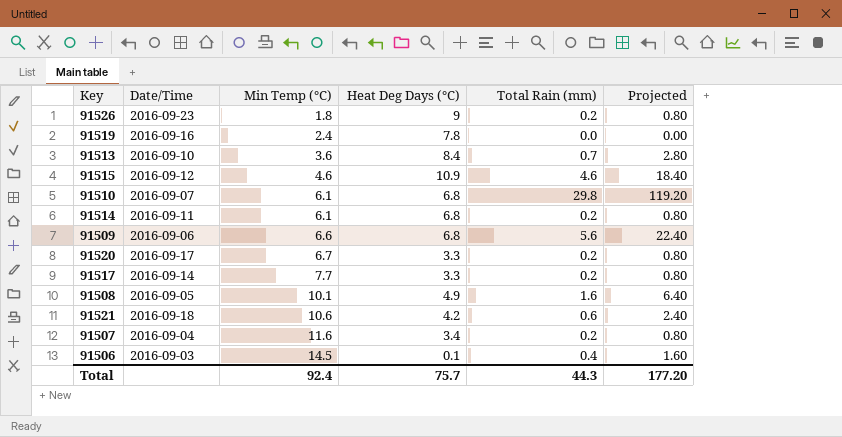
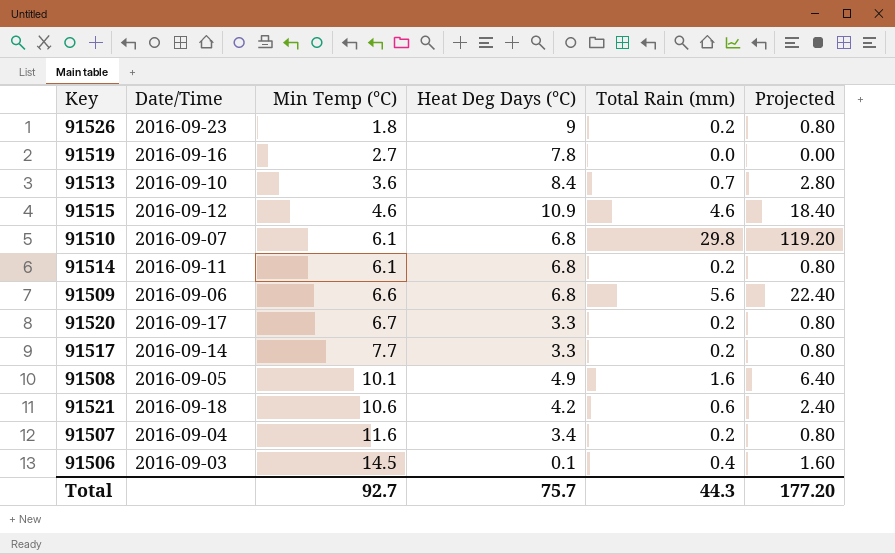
91519 | Min Temp (°C): 2.4 -> 2.7
Total | Min Temp (°C): 92.4 -> 92.7

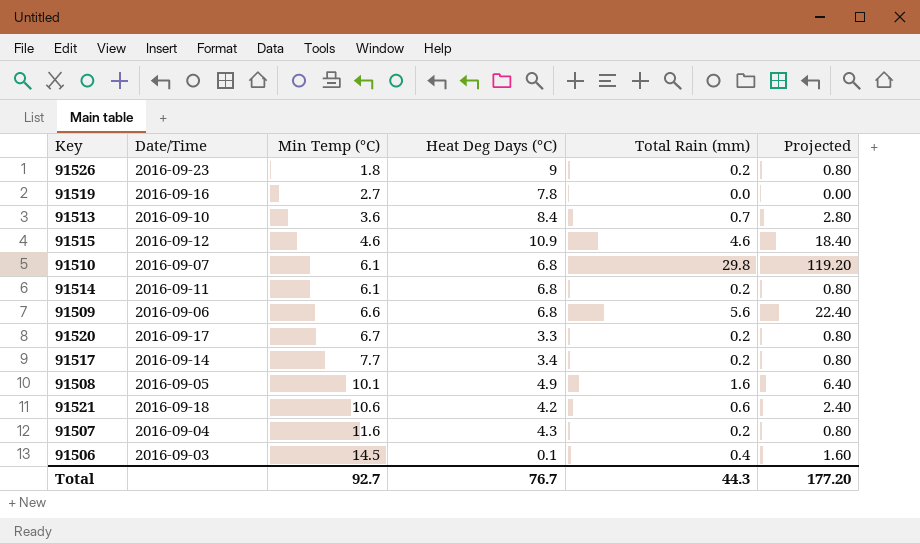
91517 | Heat Deg Days (°C): 3.3 -> 3.4
91507 | Heat Deg Days (°C): 3.4 -> 4.3
Total | Heat Deg Days (°C): 75.7 -> 76.7

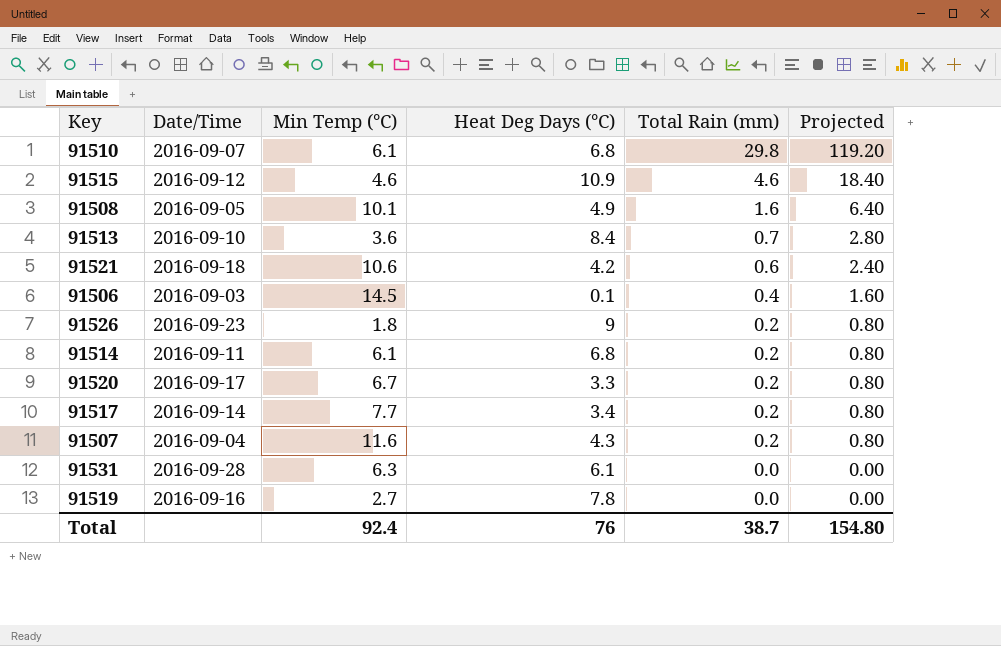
row order: Min Temp (°C) ascending -> Total Rain (mm) descending
row 91509: 2016-09-06 | 6.6 | 6.8 | 5.6 | 22.40 -> none
row 91531: none -> 2016-09-28 | 6.3 | 6.1 | 0.0 | 0.00
Total | Min Temp (°C): 92.7 -> 92.4
Total | Heat Deg Days (°C): 76.7 -> 76
Total | Total Rain (mm): 44.3 -> 38.7
Total | Projected: 177.20 -> 154.80

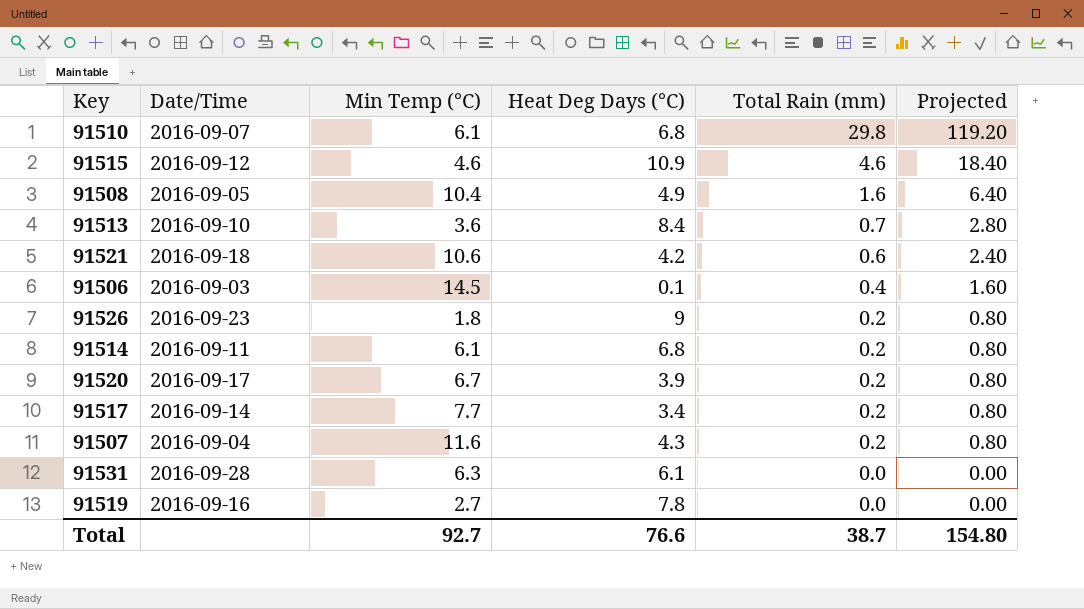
91508 | Min Temp (°C): 10.1 -> 10.4
91520 | Heat Deg Days (°C): 3.3 -> 3.9
Total | Min Temp (°C): 92.4 -> 92.7
Total | Heat Deg Days (°C): 76 -> 76.6

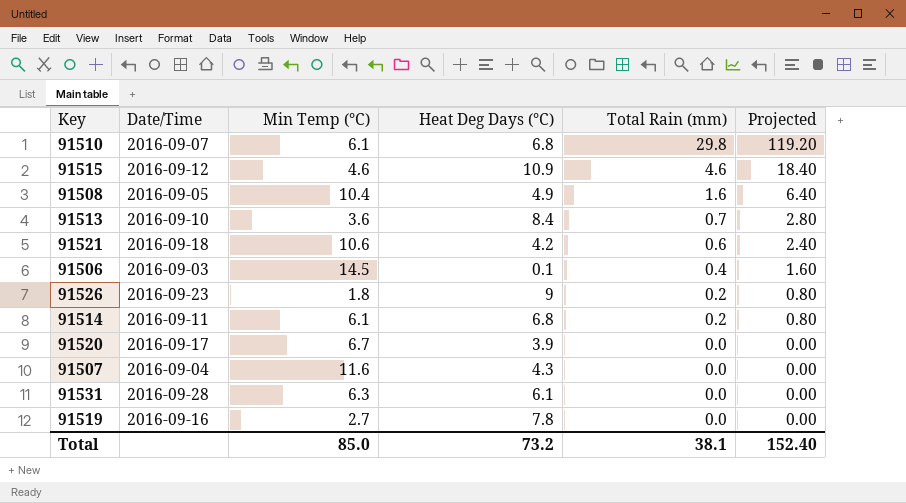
row 91517: 2016-09-14 | 7.7 | 3.4 | 0.2 | 0.80 -> none
91520 | Total Rain (mm): 0.2 -> 0.0
91520 | Projected: 0.80 -> 0.00
91507 | Total Rain (mm): 0.2 -> 0.0
91507 | Projected: 0.80 -> 0.00
Total | Min Temp (°C): 92.7 -> 85.0
Total | Heat Deg Days (°C): 76.6 -> 73.2
Total | Total Rain (mm): 38.7 -> 38.1
Total | Projected: 154.80 -> 152.40

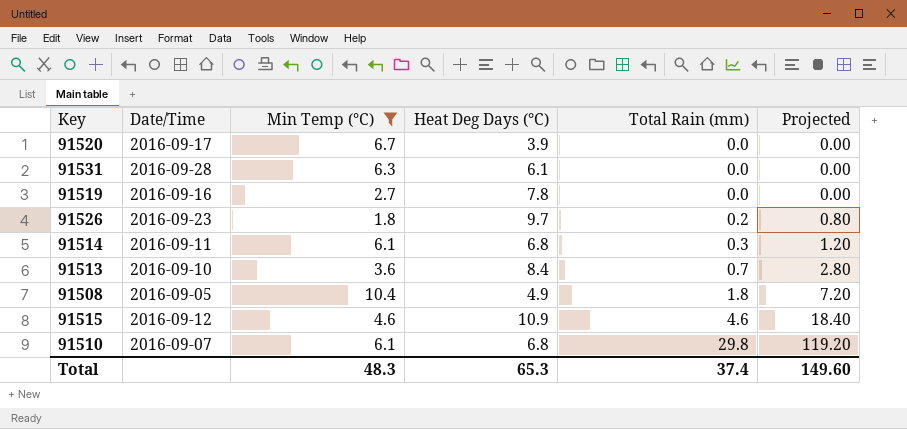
filter: none -> Min Temp (°C) <= 10.4
row order: Total Rain (mm) descending -> Total Rain (mm) ascending
91526 | Heat Deg Days (°C): 9 -> 9.7
91514 | Total Rain (mm): 0.2 -> 0.3
91514 | Projected: 0.80 -> 1.20
91508 | Total Rain (mm): 1.6 -> 1.8
91508 | Projected: 6.40 -> 7.20
Total | Min Temp (°C): 85.0 -> 48.3
Total | Heat Deg Days (°C): 73.2 -> 65.3
Total | Total Rain (mm): 38.1 -> 37.4
Total | Projected: 152.40 -> 149.60

